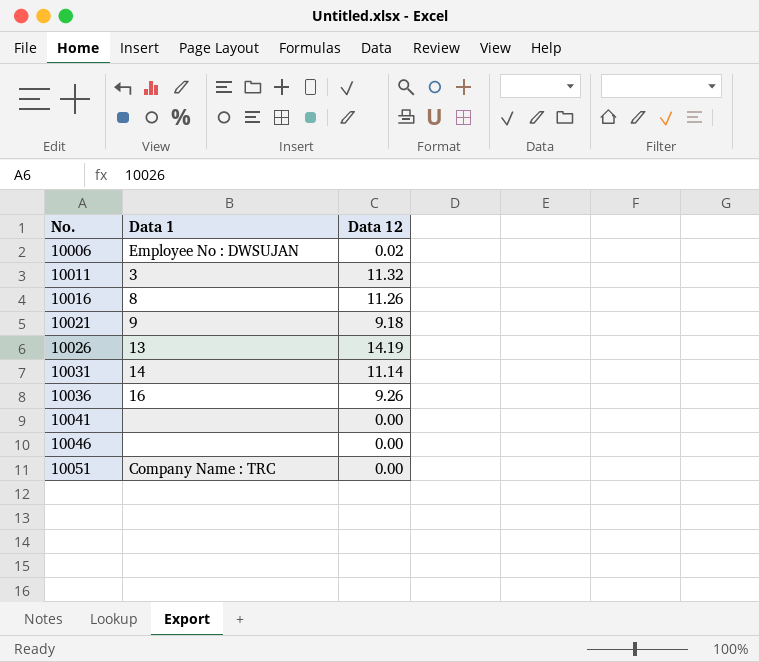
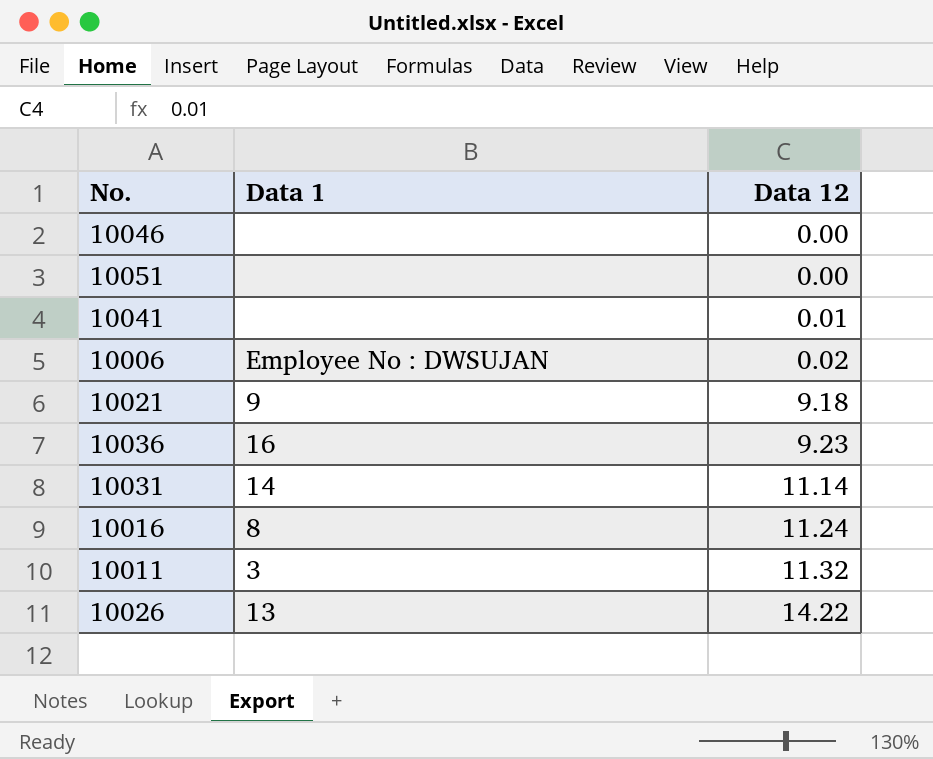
row order: No. ascending -> Data 12 ascending
10051 | Data 1: Company Name : TRC -> none
10041 | Data 12: 0.00 -> 0.01
10036 | Data 12: 9.26 -> 9.23
10016 | Data 12: 11.26 -> 11.24
10026 | Data 12: 14.19 -> 14.22

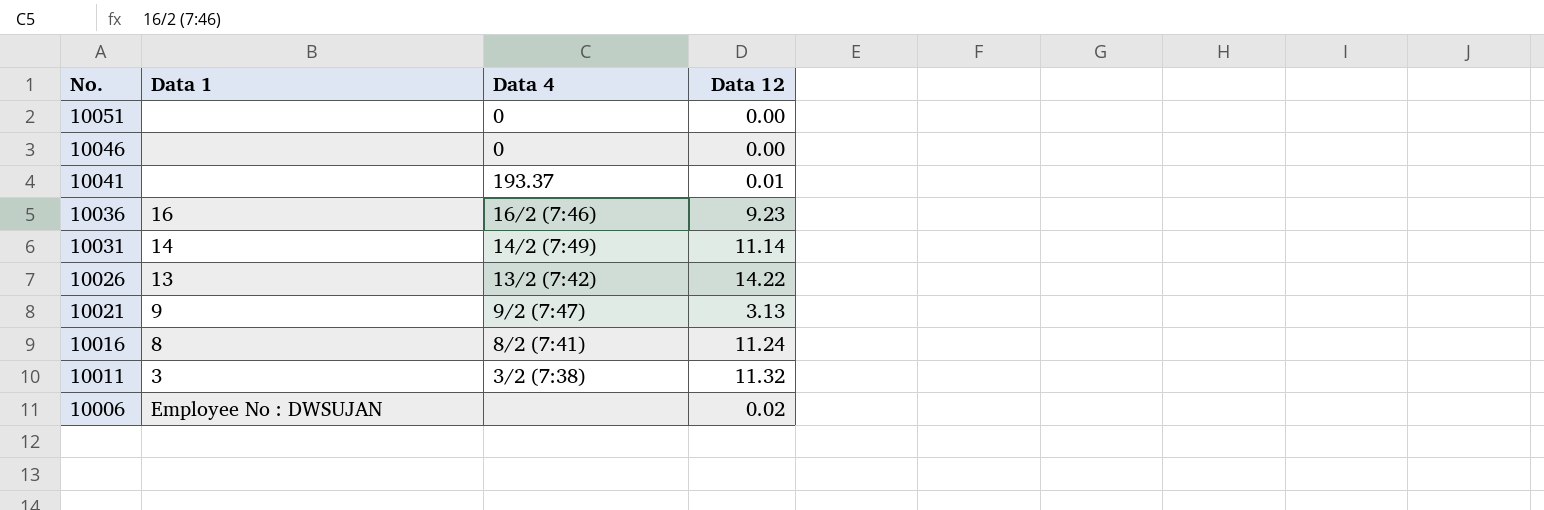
row order: Data 12 ascending -> No. descending
column Data 4 | position: none -> 3
10021 | Data 12: 9.18 -> 3.13

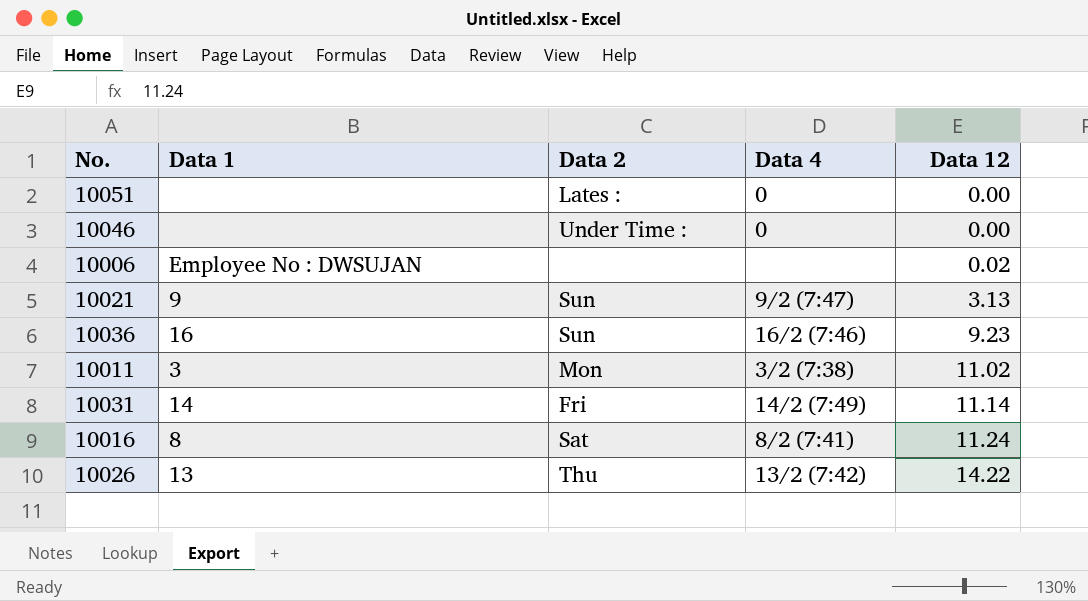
row order: No. descending -> Data 12 ascending
column Data 2 | position: none -> 3
row 10041: none | 193.37 | 0.01 -> none
10011 | Data 12: 11.32 -> 11.02

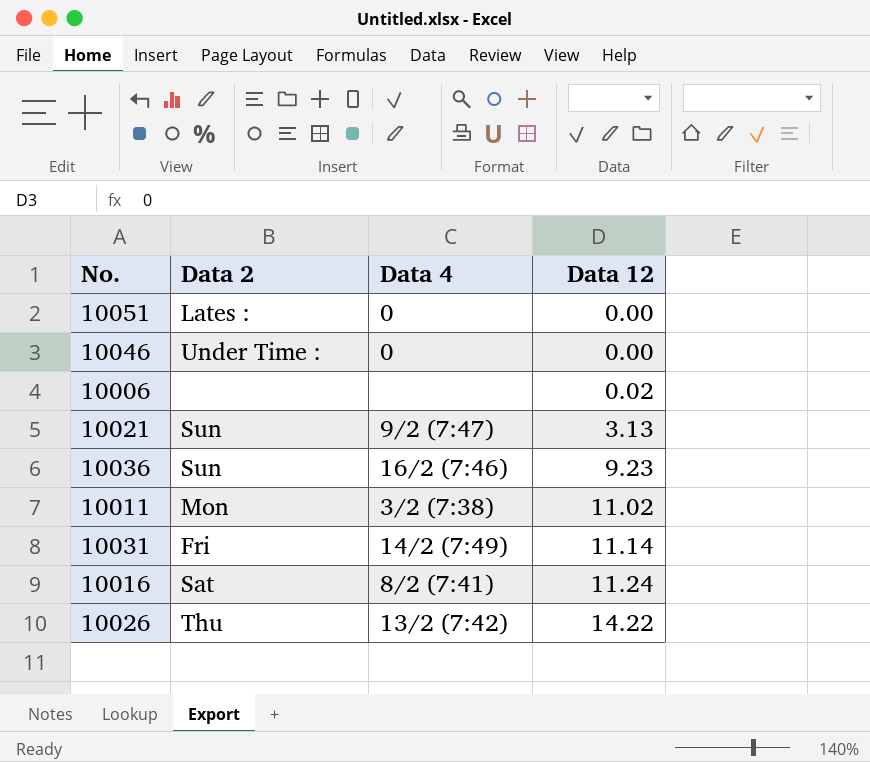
column Data 1 | position: 2 -> none

